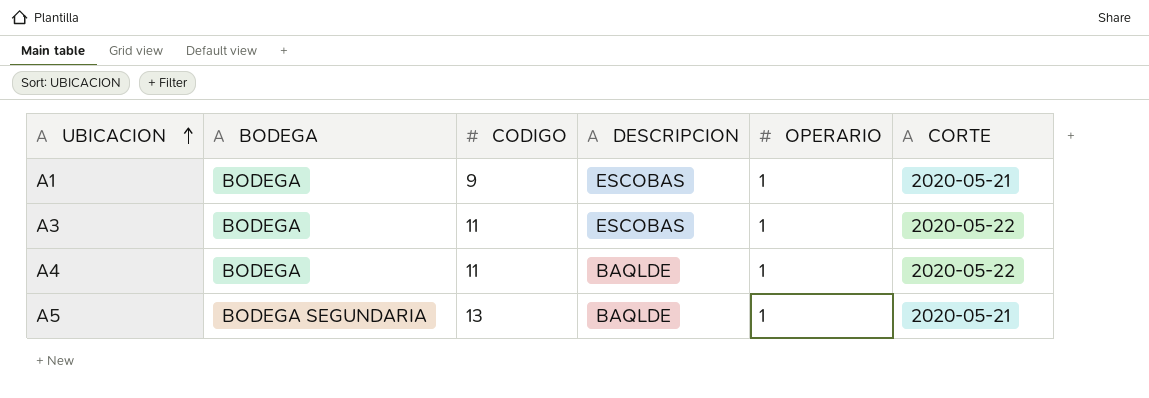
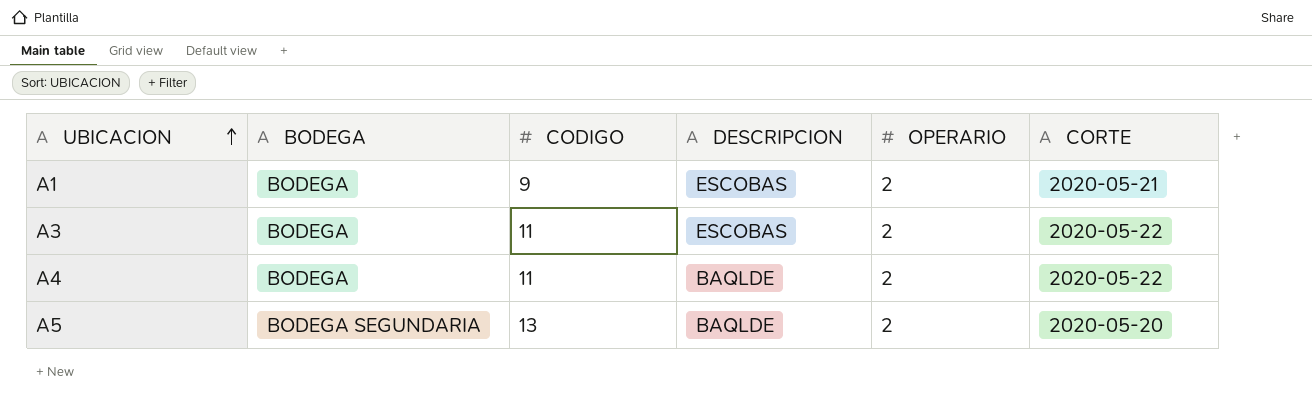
A1 | OPERARIO: 1 -> 2
A3 | OPERARIO: 1 -> 2
A4 | OPERARIO: 1 -> 2
A5 | OPERARIO: 1 -> 2
A5 | CORTE: 2020-05-21 -> 2020-05-20

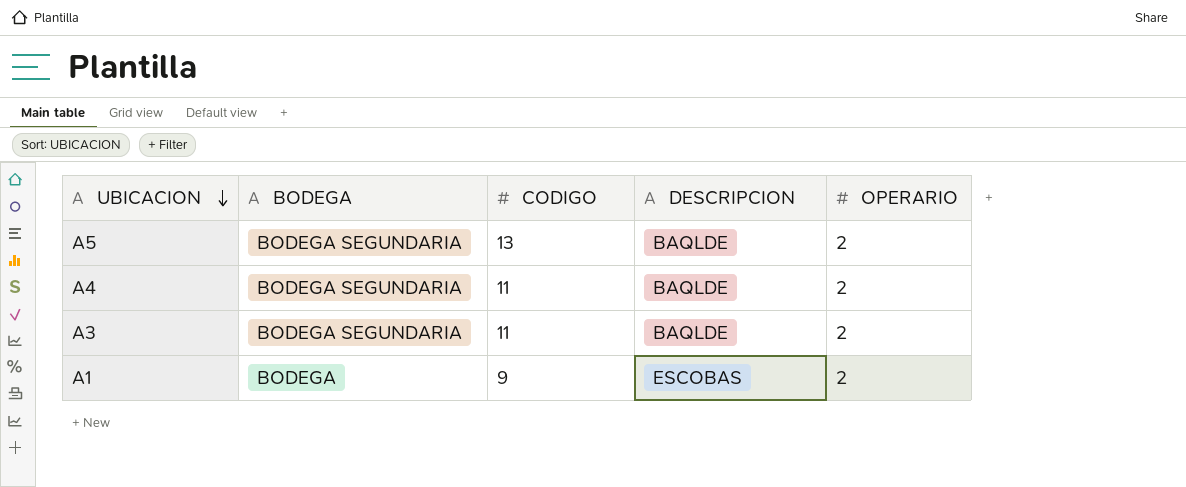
row order: UBICACION ascending -> UBICACION descending
column CORTE | position: 6 -> none
A4 | BODEGA: BODEGA -> BODEGA SEGUNDARIA
A3 | BODEGA: BODEGA -> BODEGA SEGUNDARIA
A3 | DESCRIPCION: ESCOBAS -> BAQLDE

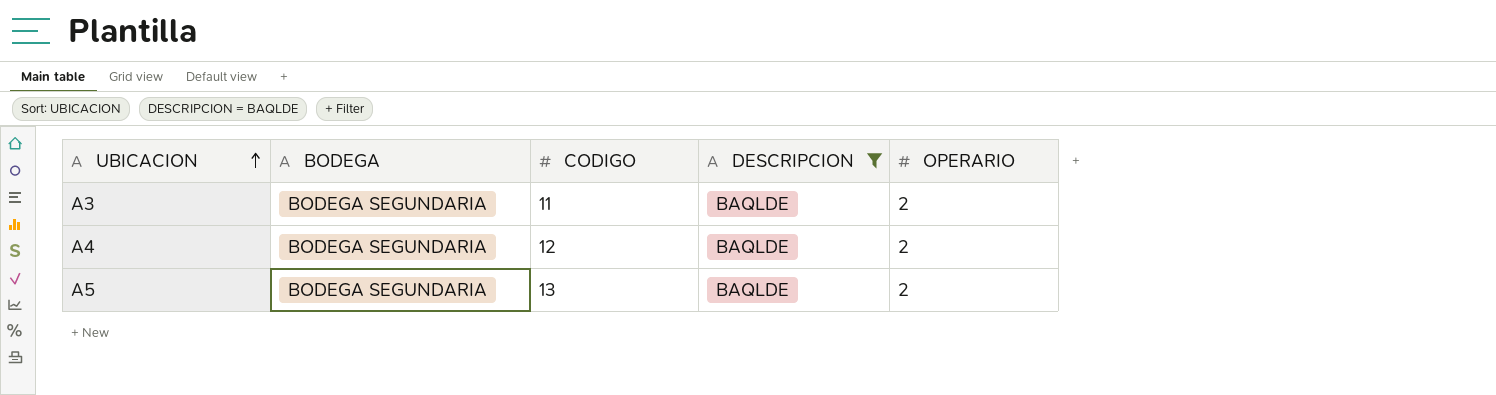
filter: none -> DESCRIPCION = BAQLDE
row order: UBICACION descending -> UBICACION ascending
A4 | CODIGO: 11 -> 12

